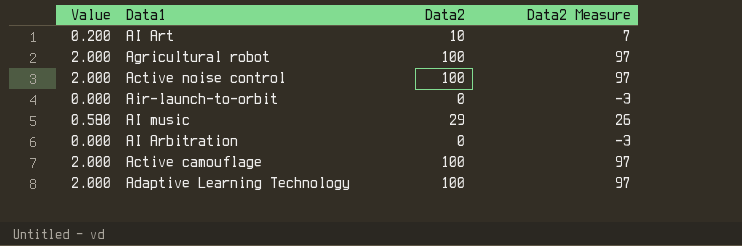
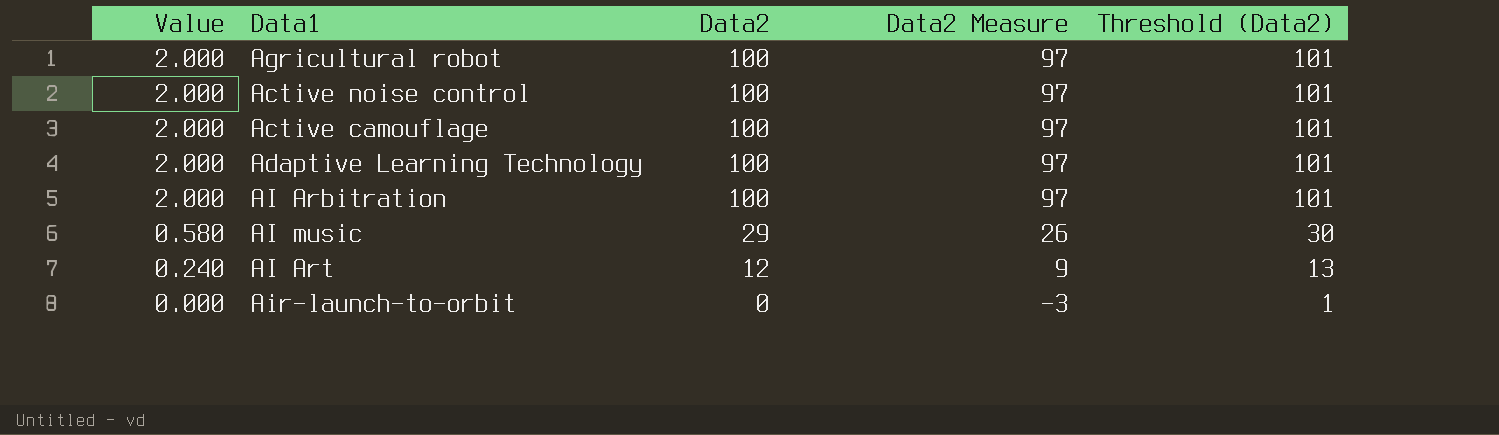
row order: none -> Value descending
column Threshold (Data2) | formula: none -> [Data2] + 1
AI Arbitration | Value: 0.000 -> 2.000
AI Arbitration | Data2: 0 -> 100
AI Arbitration | Data2 Measure: -3 -> 97
AI Art | Value: 0.200 -> 0.240
AI Art | Data2: 10 -> 12
AI Art | Data2 Measure: 7 -> 9

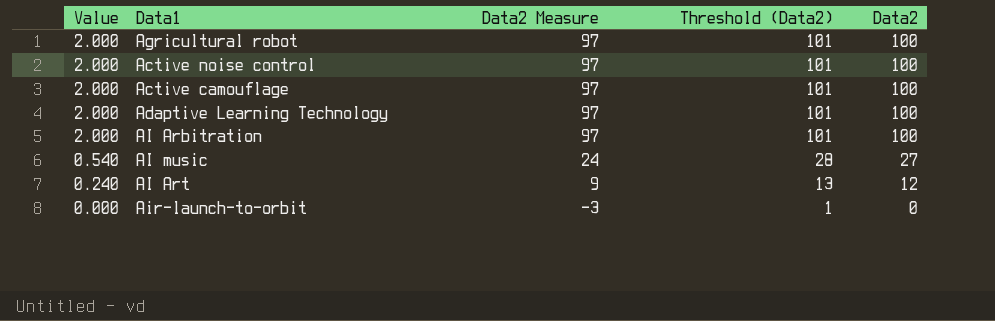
column Data2 | position: 3 -> 5
AI music | Value: 0.580 -> 0.540
AI music | Data2 Measure: 26 -> 24
AI music | Threshold (Data2): 30 -> 28
AI music | Data2: 29 -> 27

